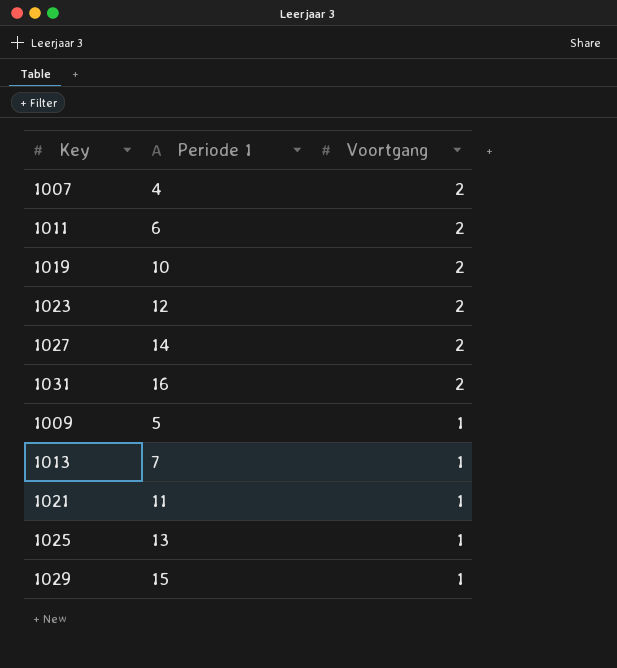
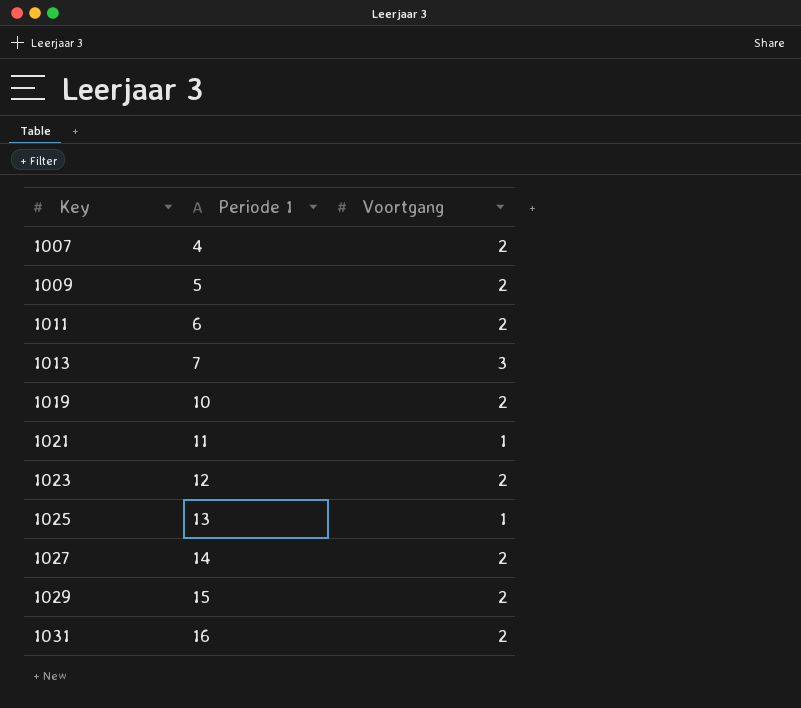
row order: Voortgang descending -> Key ascending
1009 | Voortgang: 1 -> 2
1013 | Voortgang: 1 -> 3
1029 | Voortgang: 1 -> 2

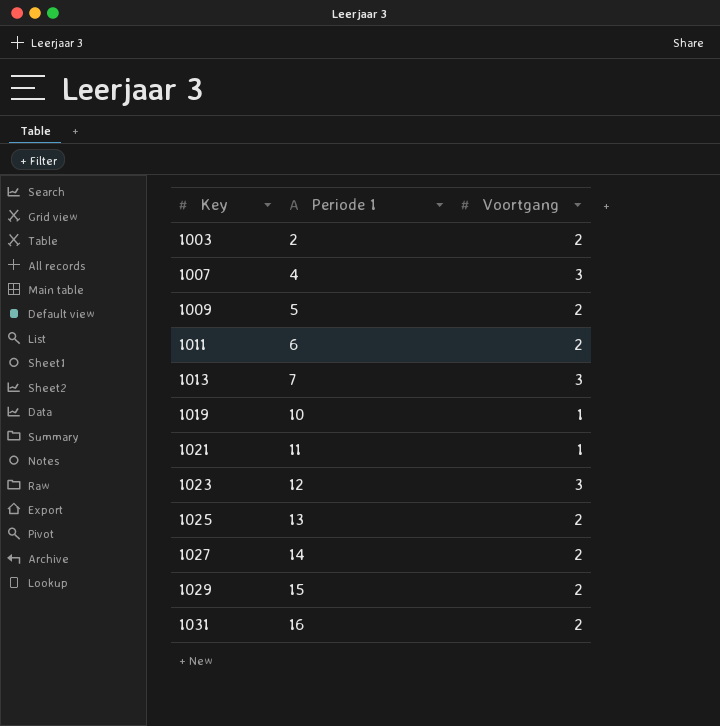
row 1003: none -> 2 | 2
1007 | Voortgang: 2 -> 3
1019 | Voortgang: 2 -> 1
1023 | Voortgang: 2 -> 3
1025 | Voortgang: 1 -> 2

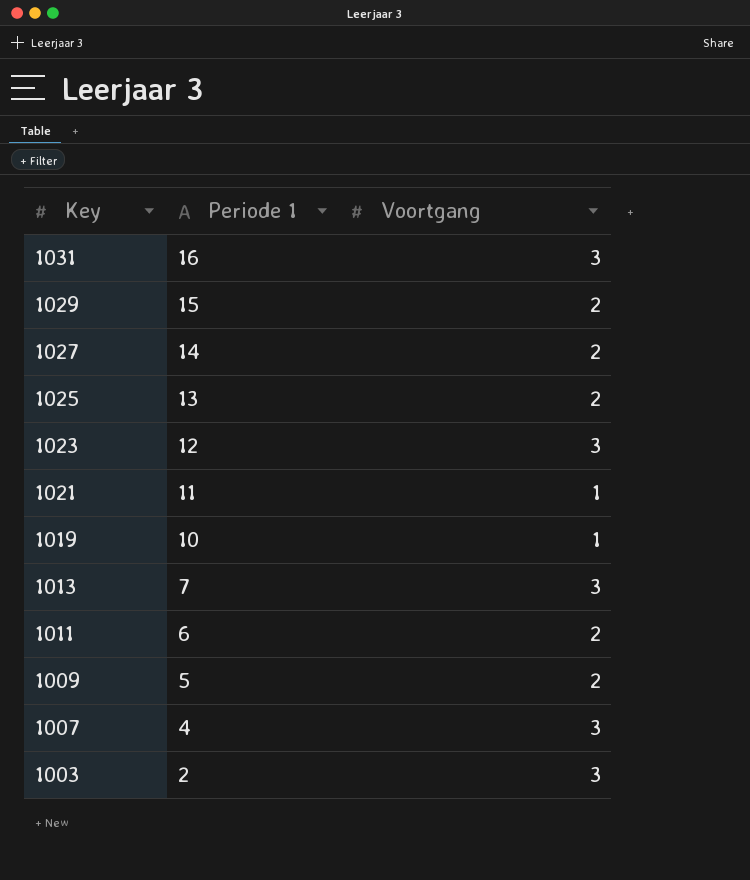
row order: Key ascending -> Key descending
1031 | Voortgang: 2 -> 3
1003 | Voortgang: 2 -> 3

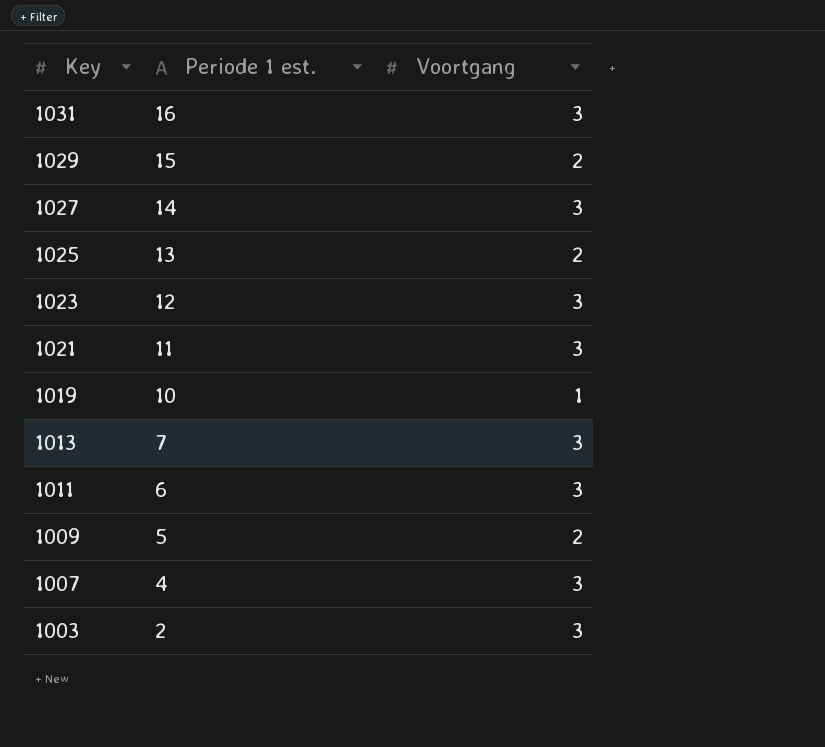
column name: Periode 1 -> Periode 1 est.
1027 | Voortgang: 2 -> 3
1021 | Voortgang: 1 -> 3
1011 | Voortgang: 2 -> 3

